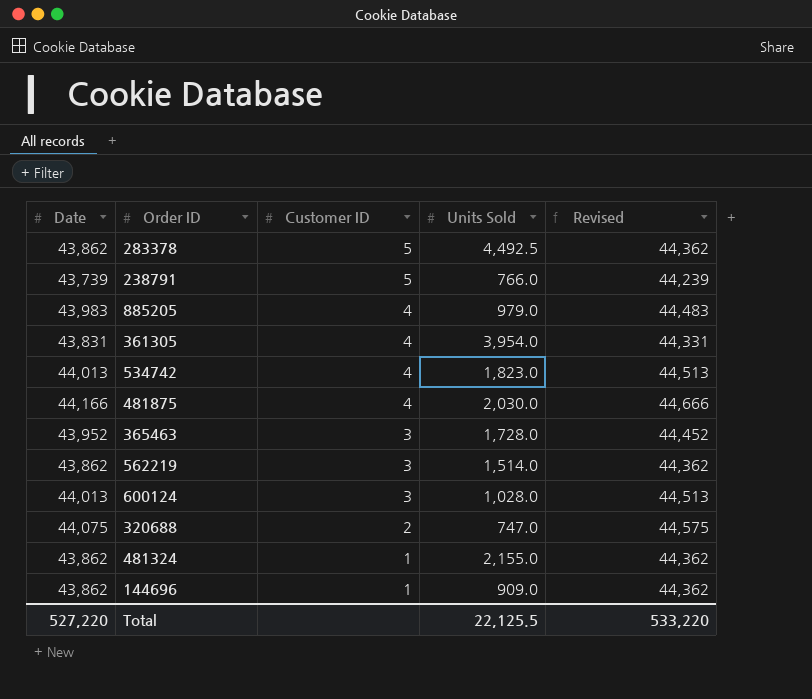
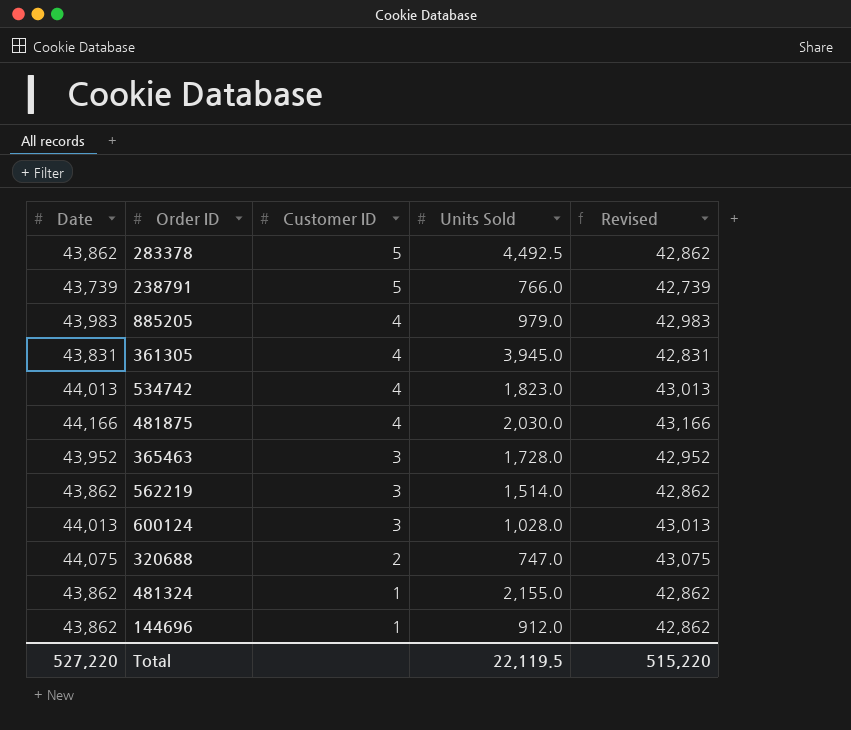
column Revised | formula: [Date] + 500 -> [Date] - 1000
361305 | Units Sold: 3,954.0 -> 3,945.0
144696 | Units Sold: 909.0 -> 912.0
Total | Units Sold: 22,125.5 -> 22,119.5
Total | Revised: 533,220 -> 515,220

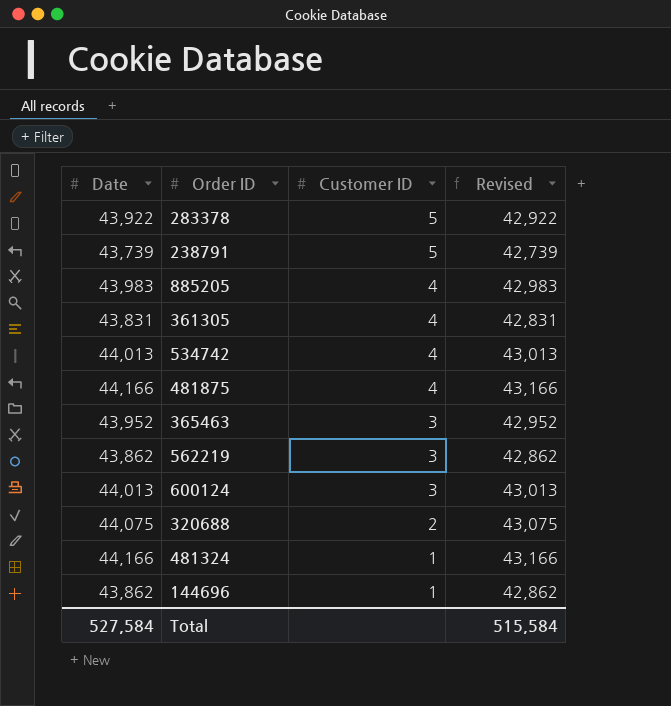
column Units Sold | position: 4 -> none
283378 | Date: 43,862 -> 43,922
283378 | Revised: 42,862 -> 42,922
481324 | Date: 43,862 -> 44,166
481324 | Revised: 42,862 -> 43,166
Total | Date: 527,220 -> 527,584
Total | Revised: 515,220 -> 515,584

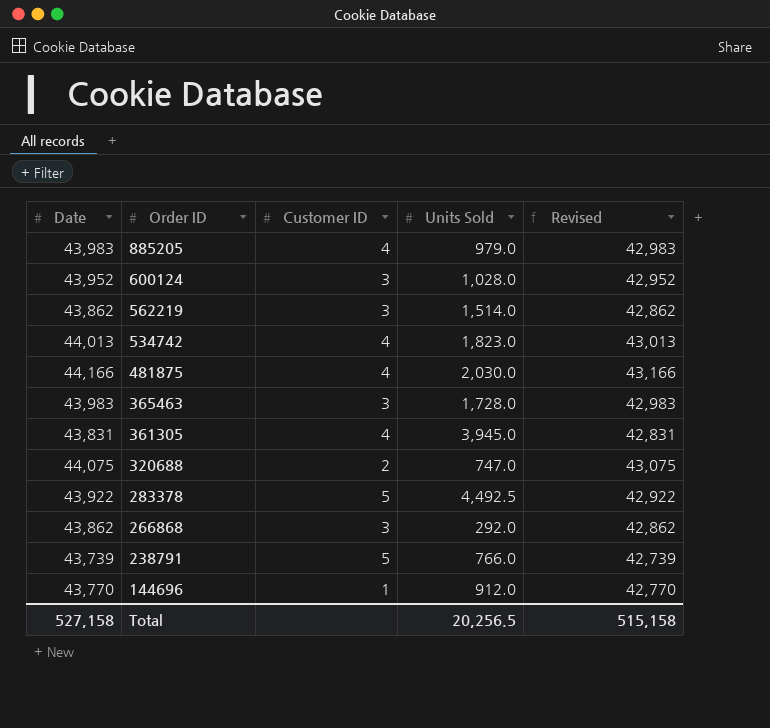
row order: Customer ID descending -> Order ID descending
column Units Sold | position: none -> 4
row 481324: 44,166 | 1 | 43,166 -> none
600124 | Date: 44,013 -> 43,952
600124 | Revised: 43,013 -> 42,952
365463 | Date: 43,952 -> 43,983
365463 | Revised: 42,952 -> 42,983
row 266868: none -> 43,862 | 3 | 292.0 | 42,862
144696 | Date: 43,862 -> 43,770
144696 | Revised: 42,862 -> 42,770
Total | Date: 527,584 -> 527,158
Total | Revised: 515,584 -> 515,158

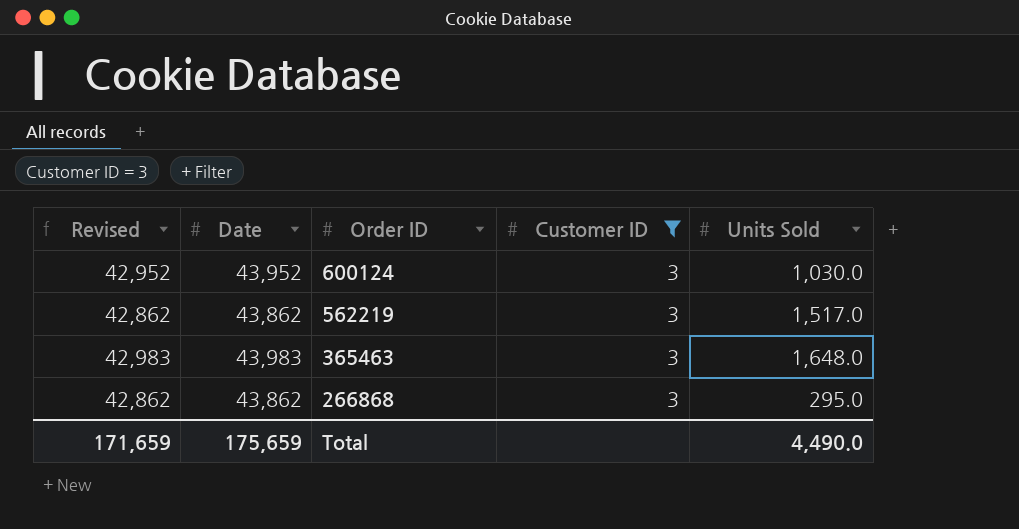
filter: none -> Customer ID = 3
column Revised | position: 5 -> 1
600124 | Units Sold: 1,028.0 -> 1,030.0
562219 | Units Sold: 1,514.0 -> 1,517.0
365463 | Units Sold: 1,728.0 -> 1,648.0
266868 | Units Sold: 292.0 -> 295.0
Total | Revised: 515,158 -> 171,659
Total | Date: 527,158 -> 175,659
Total | Units Sold: 20,256.5 -> 4,490.0

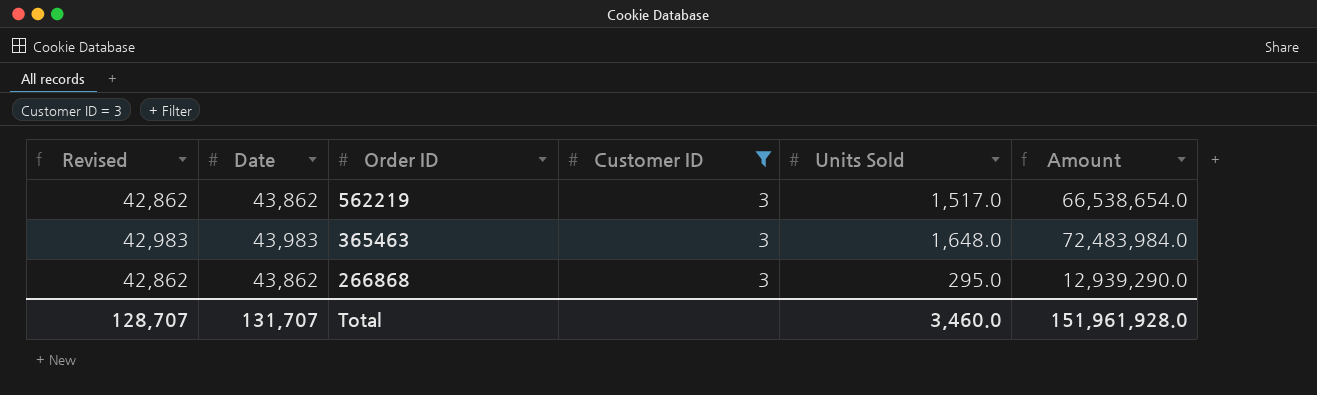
column Amount | formula: none -> [Date] * [Units Sold]
row 600124: 42,952 | 43,952 | 3 | 1,030.0 -> none
Total | Revised: 171,659 -> 128,707
Total | Date: 175,659 -> 131,707
Total | Units Sold: 4,490.0 -> 3,460.0

